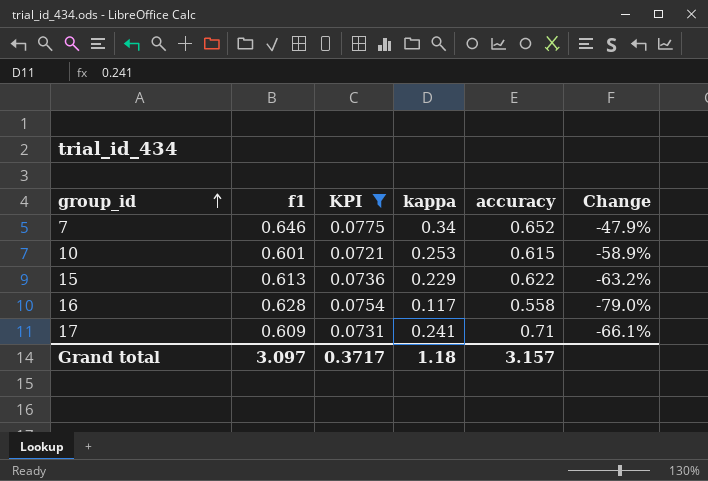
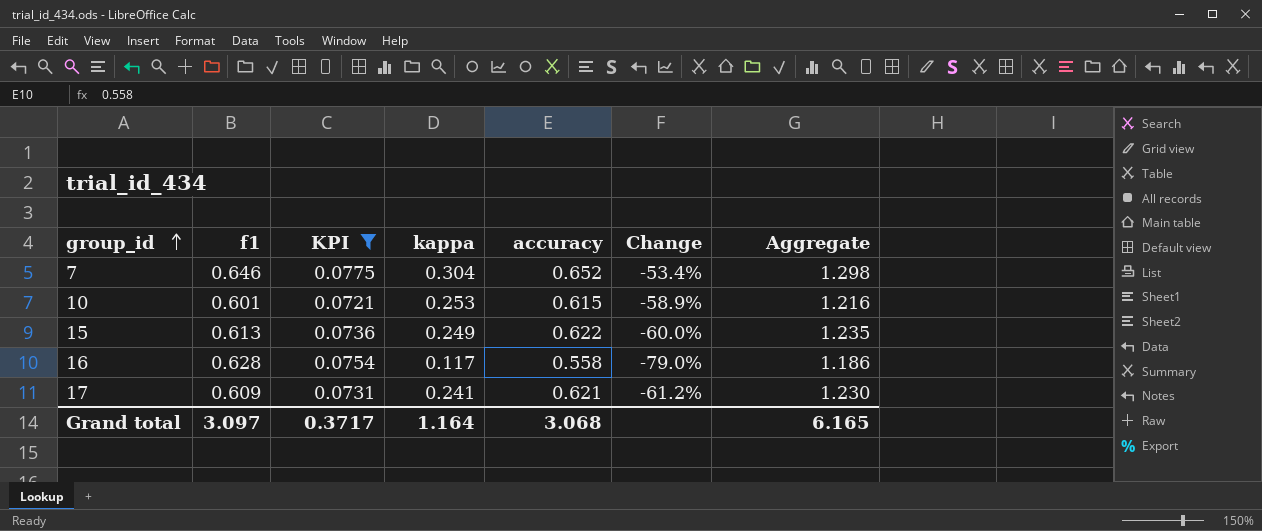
column Aggregate | formula: none -> [f1] + [accuracy]
7 | kappa: 0.34 -> 0.304
7 | Change: -47.9% -> -53.4%
15 | kappa: 0.229 -> 0.249
15 | Change: -63.2% -> -60.0%
17 | accuracy: 0.71 -> 0.621
17 | Change: -66.1% -> -61.2%
Grand total | kappa: 1.18 -> 1.164
Grand total | accuracy: 3.157 -> 3.068

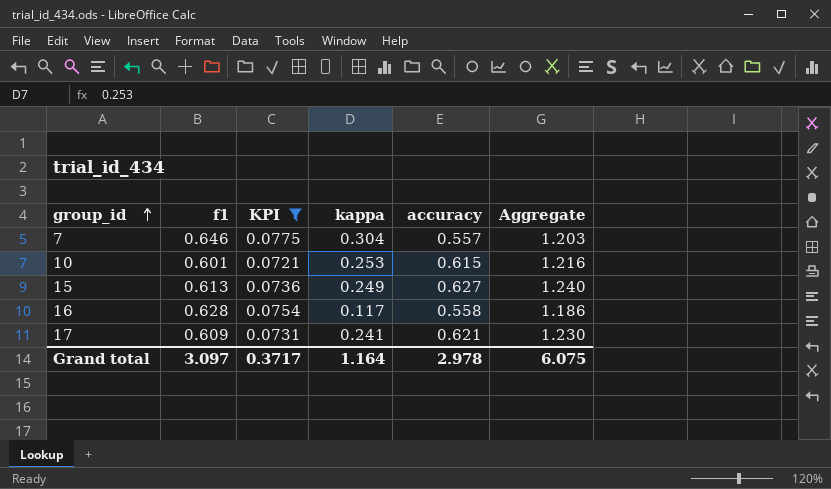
column Change | formula: ([kappa] - [accuracy]) / [accuracy] -> none
7 | accuracy: 0.652 -> 0.557
7 | Aggregate: 1.298 -> 1.203
15 | accuracy: 0.622 -> 0.627
15 | Aggregate: 1.235 -> 1.240
Grand total | accuracy: 3.068 -> 2.978
Grand total | Aggregate: 6.165 -> 6.075

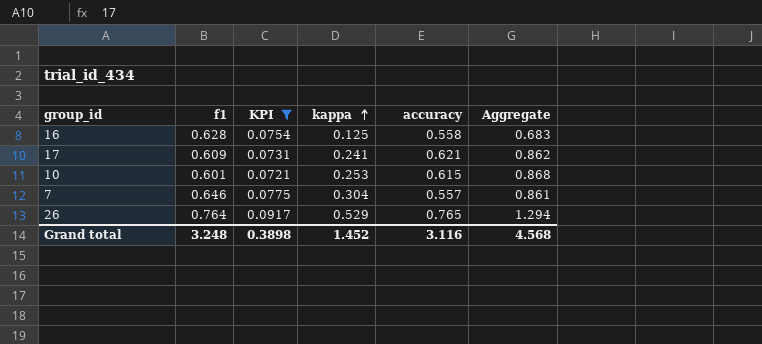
row order: group_id ascending -> kappa ascending
column Aggregate | formula: [f1] + [accuracy] -> [kappa] + [accuracy]
row 15: 0.613 | 0.0736 | 0.249 | 0.627 | 1.240 -> none
16 | kappa: 0.117 -> 0.125
row 26: none -> 0.764 | 0.0917 | 0.529 | 0.765 | 1.294
Grand total | f1: 3.097 -> 3.248
Grand total | KPI: 0.3717 -> 0.3898
Grand total | kappa: 1.164 -> 1.452
Grand total | accuracy: 2.978 -> 3.116
Grand total | Aggregate: 6.075 -> 4.568

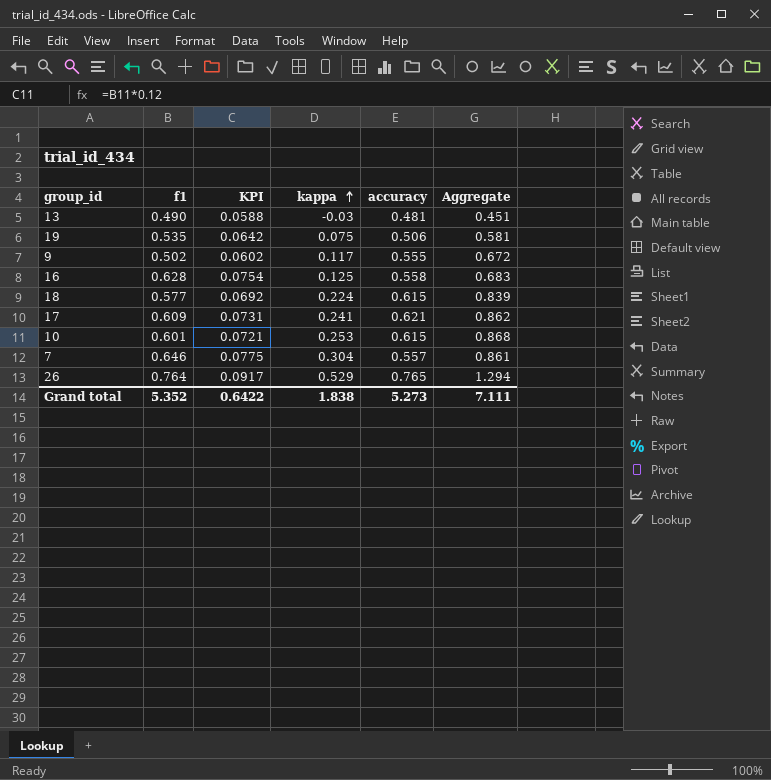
filter: KPI >= 0.0721 -> none
Grand total | f1: 3.248 -> 5.352
Grand total | KPI: 0.3898 -> 0.6422
Grand total | kappa: 1.452 -> 1.838
Grand total | accuracy: 3.116 -> 5.273
Grand total | Aggregate: 4.568 -> 7.111

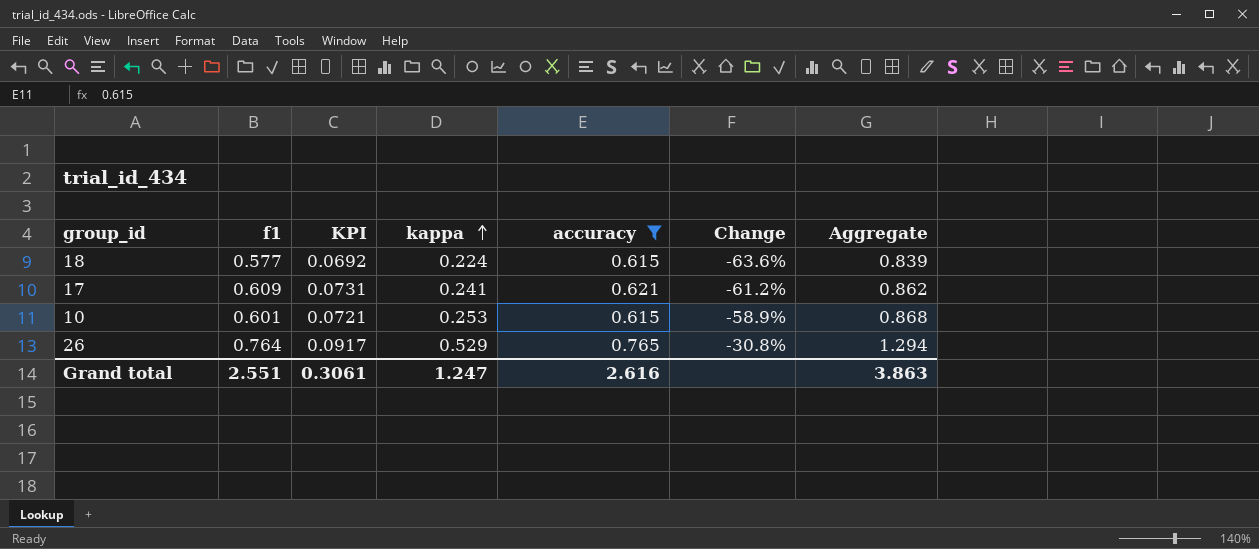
filter: none -> accuracy >= 0.615
column Change | formula: none -> ([kappa] - [accuracy]) / [accuracy]
Grand total | f1: 5.352 -> 2.551
Grand total | KPI: 0.6422 -> 0.3061
Grand total | kappa: 1.838 -> 1.247
Grand total | accuracy: 5.273 -> 2.616
Grand total | Aggregate: 7.111 -> 3.863

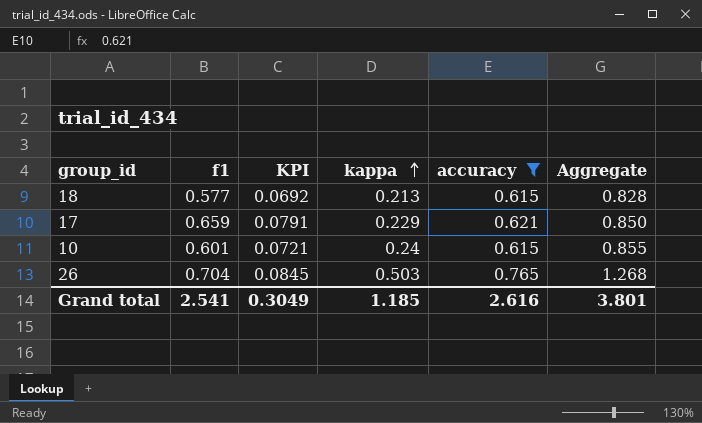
column Change | formula: ([kappa] - [accuracy]) / [accuracy] -> none
18 | kappa: 0.224 -> 0.213
18 | Aggregate: 0.839 -> 0.828
17 | f1: 0.609 -> 0.659
17 | KPI: 0.0731 -> 0.0791
17 | kappa: 0.241 -> 0.229
17 | Aggregate: 0.862 -> 0.850
10 | kappa: 0.253 -> 0.24
10 | Aggregate: 0.868 -> 0.855
26 | f1: 0.764 -> 0.704
26 | KPI: 0.0917 -> 0.0845
26 | kappa: 0.529 -> 0.503
26 | Aggregate: 1.294 -> 1.268
Grand total | f1: 2.551 -> 2.541
Grand total | KPI: 0.3061 -> 0.3049
Grand total | kappa: 1.247 -> 1.185
Grand total | Aggregate: 3.863 -> 3.801

